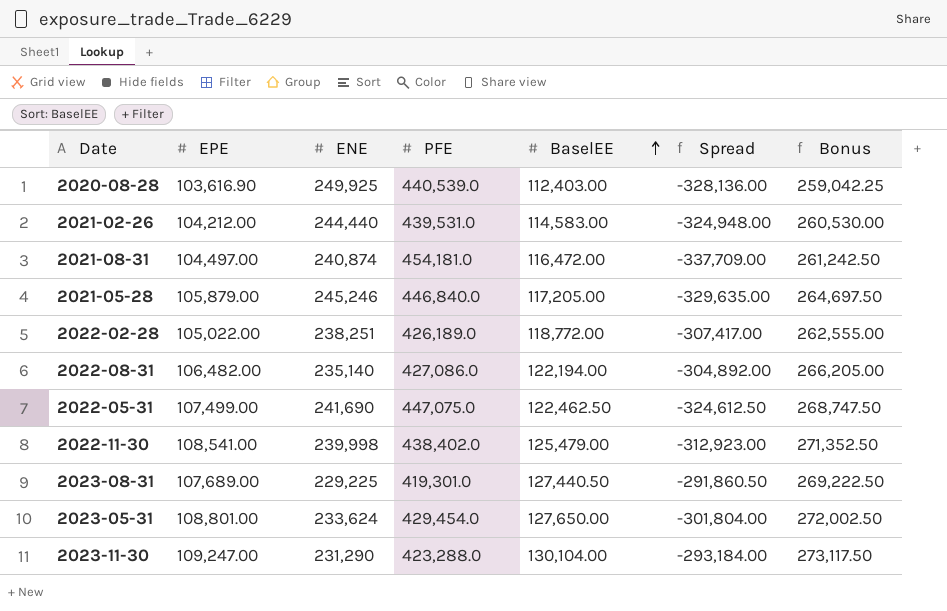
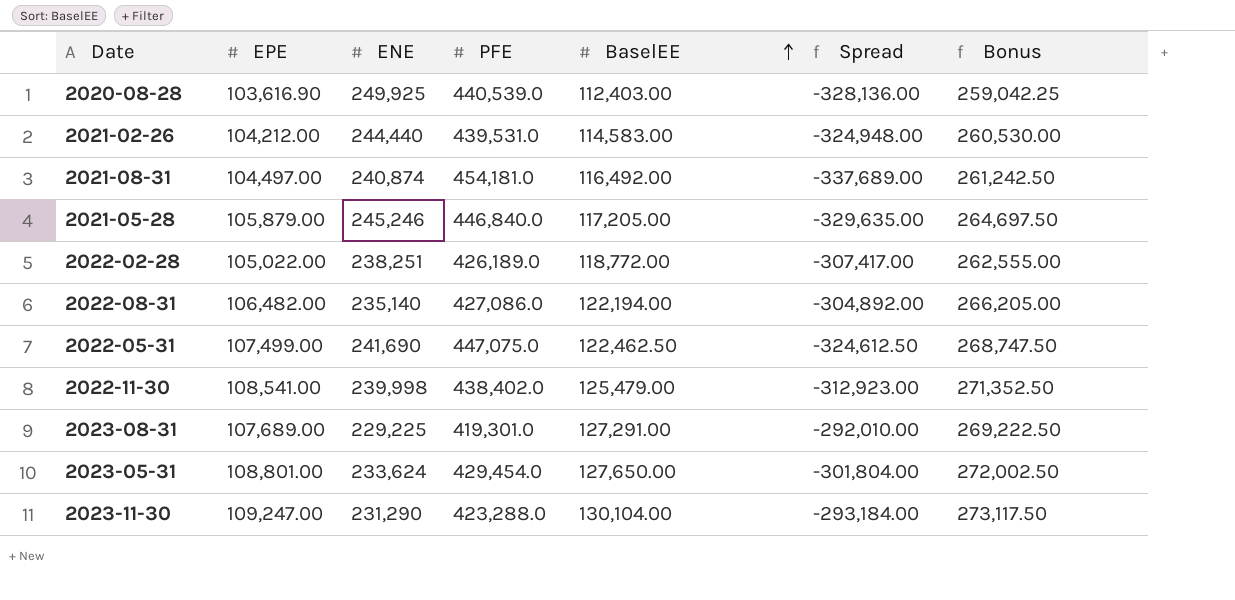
2021-08-31 | BaselEE: 116,472.00 -> 116,492.00
2021-08-31 | Spread: -337,709.00 -> -337,689.00
2023-08-31 | BaselEE: 127,440.50 -> 127,291.00
2023-08-31 | Spread: -291,860.50 -> -292,010.00

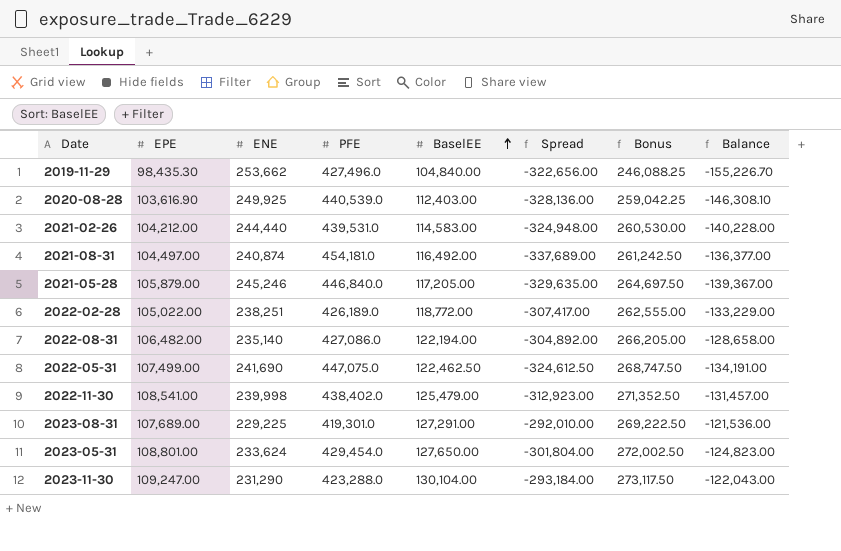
column Balance | formula: none -> [EPE] - [ENE]
row 2019-11-29: none -> 98,435.30 | 253,662 | 427,496.0 | 104,840.00 | -322,656.00 | 246,088.25 | -155,226.70

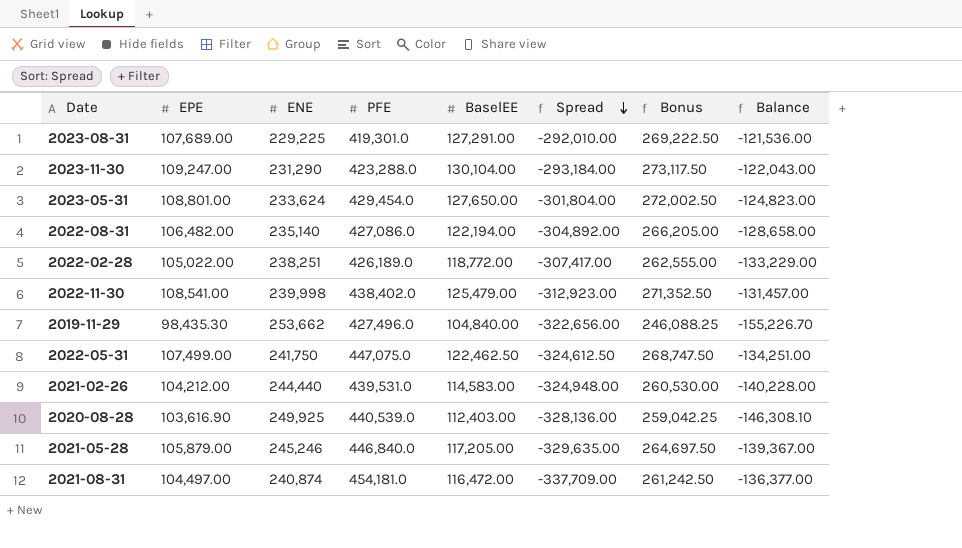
row order: BaselEE ascending -> Spread descending
2022-05-31 | ENE: 241,690 -> 241,750
2022-05-31 | Balance: -134,191.00 -> -134,251.00
2021-08-31 | BaselEE: 116,492.00 -> 116,472.00
2021-08-31 | Spread: -337,689.00 -> -337,709.00

